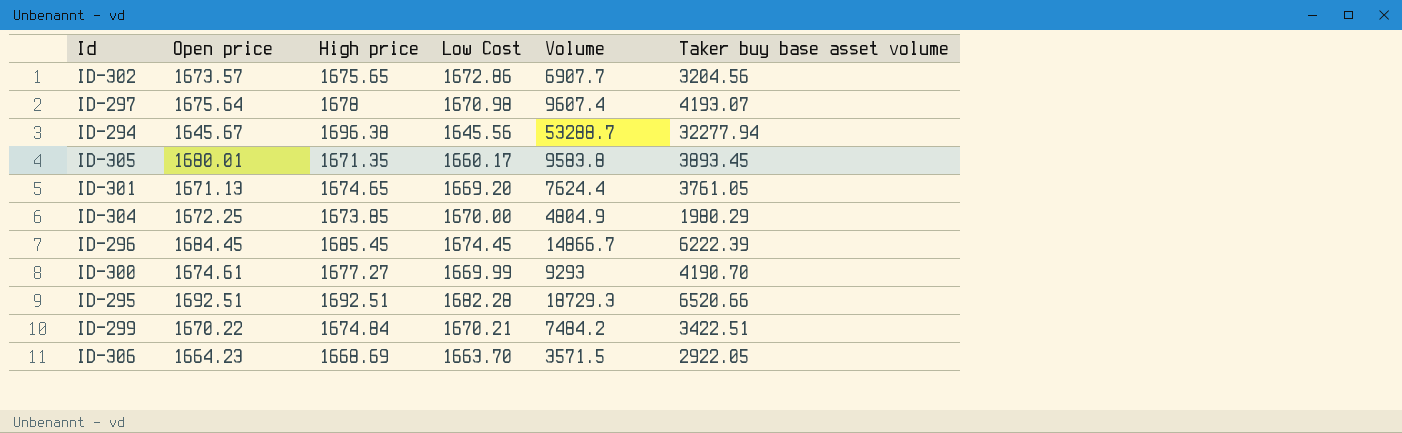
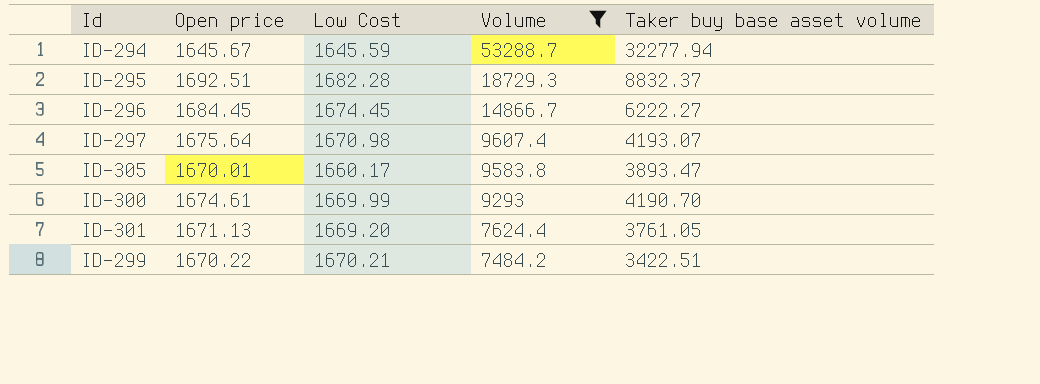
filter: none -> Volume >= 7484.2
row order: none -> Volume descending
column High price | position: 3 -> none
ID-294 | Low Cost: 1645.56 -> 1645.59
ID-295 | Taker buy base asset volume: 6520.66 -> 8832.37
ID-296 | Taker buy base asset volume: 6222.39 -> 6222.27
ID-305 | Open price: 1680.01 -> 1670.01
ID-305 | Taker buy base asset volume: 3893.45 -> 3893.47

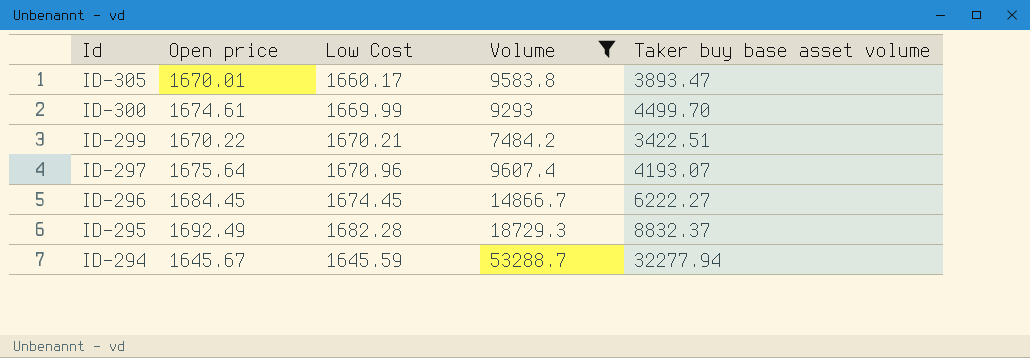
row order: Volume descending -> Id descending
row ID-301: 1671.13 | 1669.20 | 7624.4 | 3761.05 -> none
ID-300 | Taker buy base asset volume: 4190.70 -> 4499.70
ID-297 | Low Cost: 1670.98 -> 1670.96
ID-295 | Open price: 1692.51 -> 1692.49

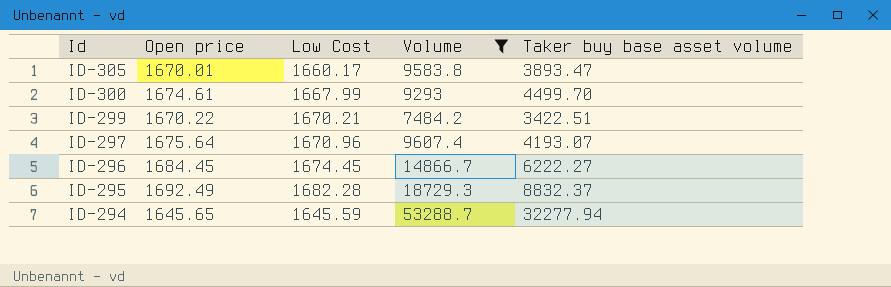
ID-300 | Low Cost: 1669.99 -> 1667.99
ID-294 | Open price: 1645.67 -> 1645.65

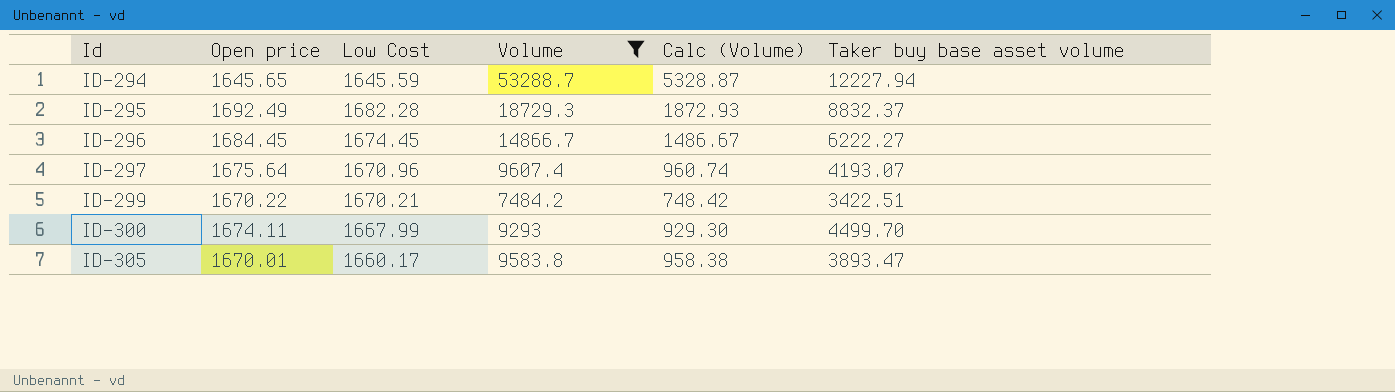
row order: Id descending -> Id ascending
column Calc (Volume) | formula: none -> [Volume] * 0.1
ID-294 | Taker buy base asset volume: 32277.94 -> 12227.94
ID-300 | Open price: 1674.61 -> 1674.11

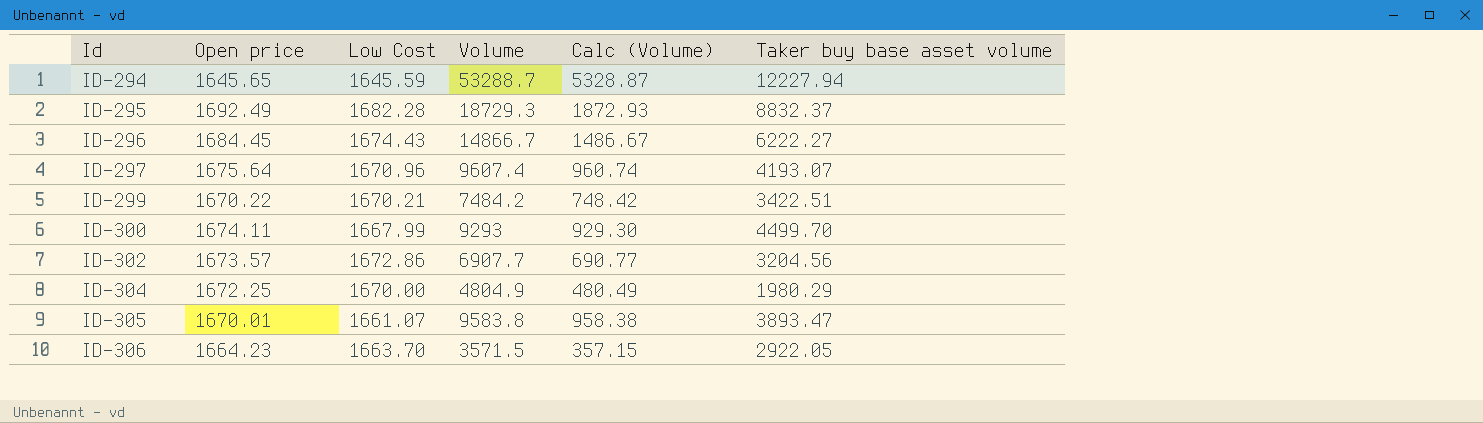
filter: Volume >= 7484.2 -> none
ID-296 | Low Cost: 1674.45 -> 1674.43
ID-305 | Low Cost: 1660.17 -> 1661.07

